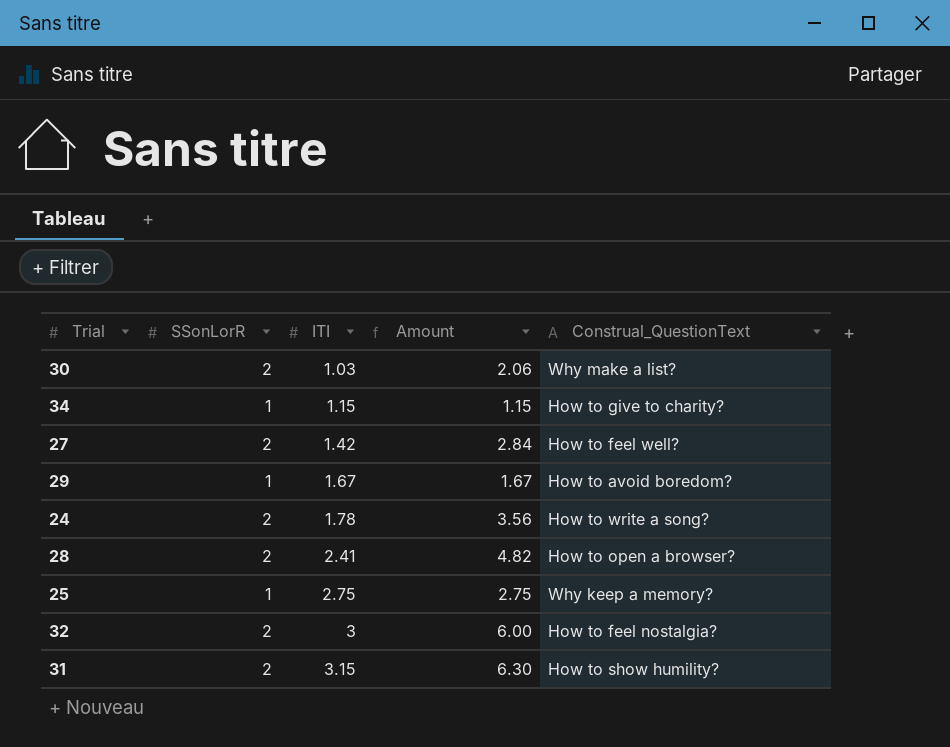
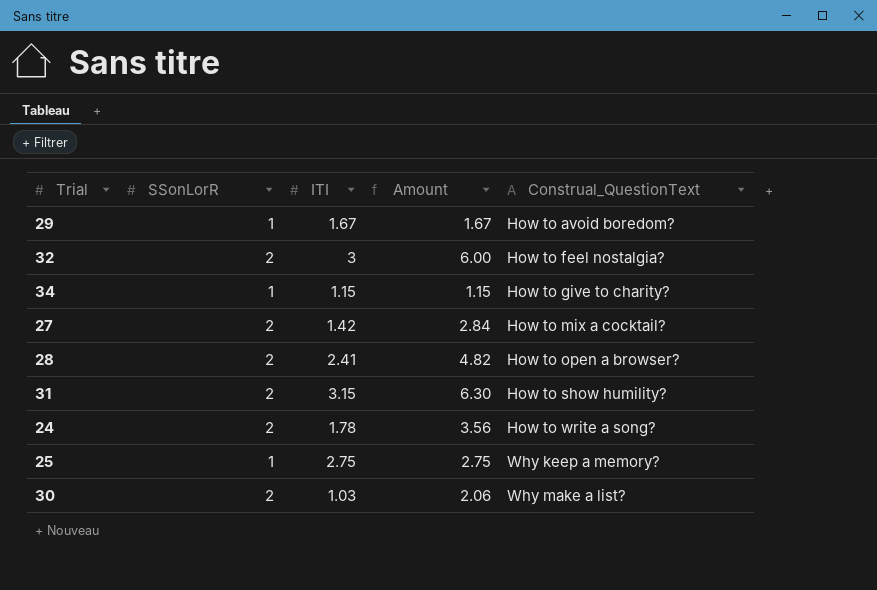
row order: ITI ascending -> Construal_QuestionText ascending
27 | Construal_QuestionText: How to feel well? -> How to mix a cocktail?

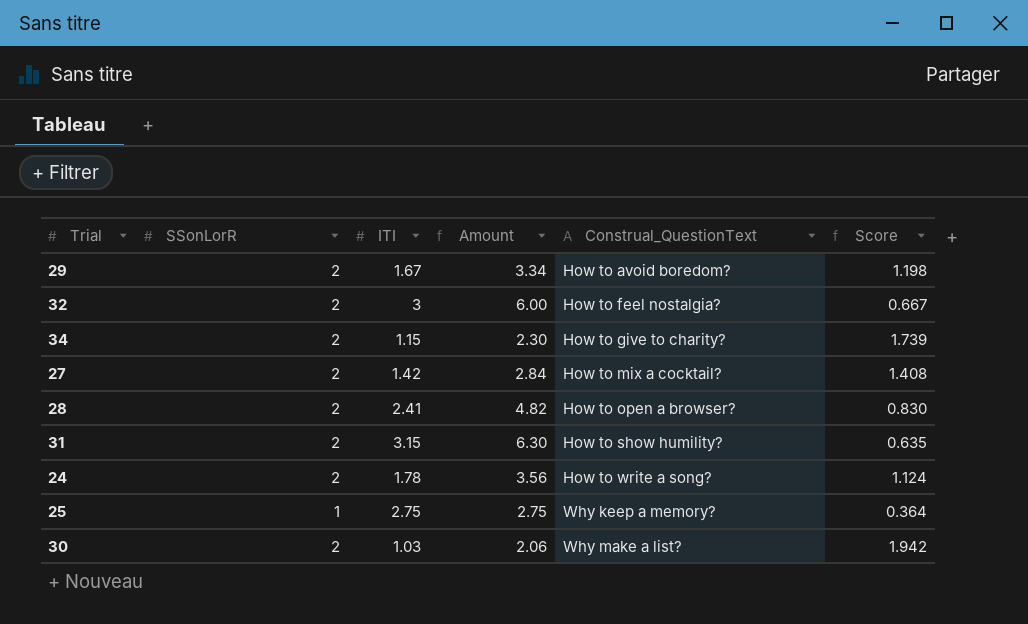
column Score | formula: none -> [SSonLorR] / [ITI]
29 | SSonLorR: 1 -> 2
29 | Amount: 1.67 -> 3.34
34 | SSonLorR: 1 -> 2
34 | Amount: 1.15 -> 2.30

